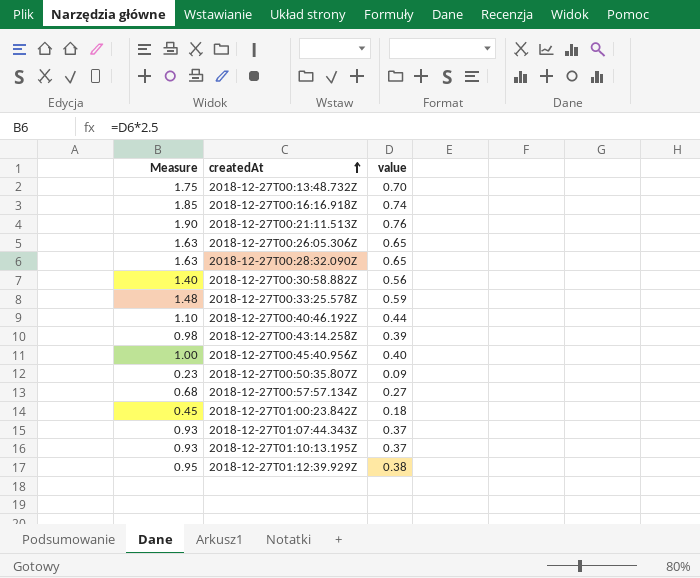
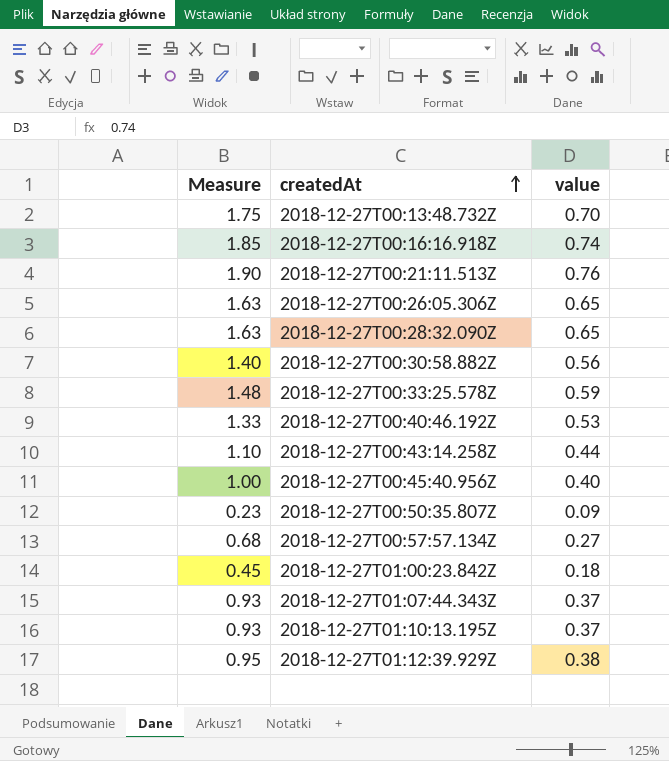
2018-12-27T00:40:46.192Z | Measure: 1.10 -> 1.33
2018-12-27T00:40:46.192Z | value: 0.44 -> 0.53
2018-12-27T00:43:14.258Z | Measure: 0.98 -> 1.10
2018-12-27T00:43:14.258Z | value: 0.39 -> 0.44

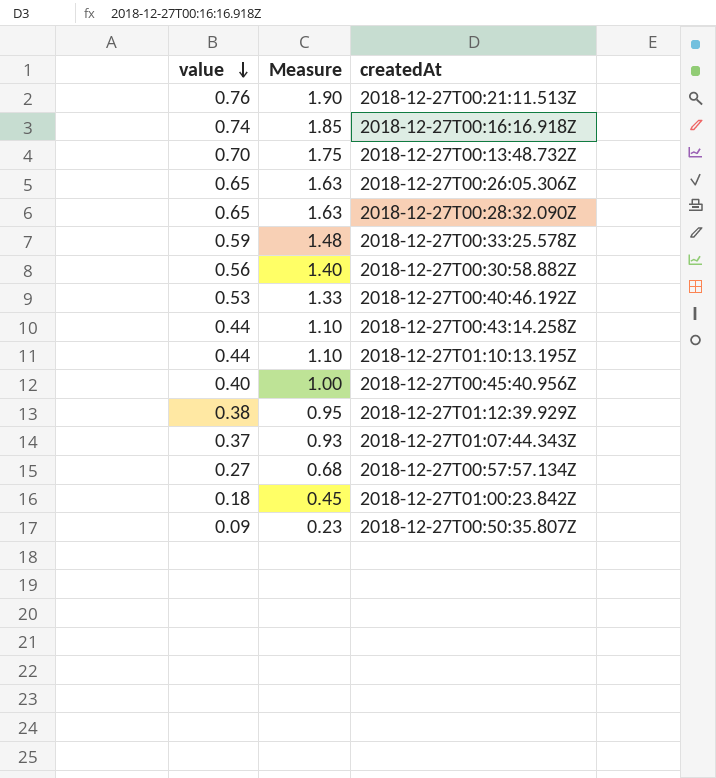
row order: createdAt ascending -> value descending
column value | position: 3 -> 1
2018-12-27T01:10:13.195Z | value: 0.37 -> 0.44
2018-12-27T01:10:13.195Z | Measure: 0.93 -> 1.10

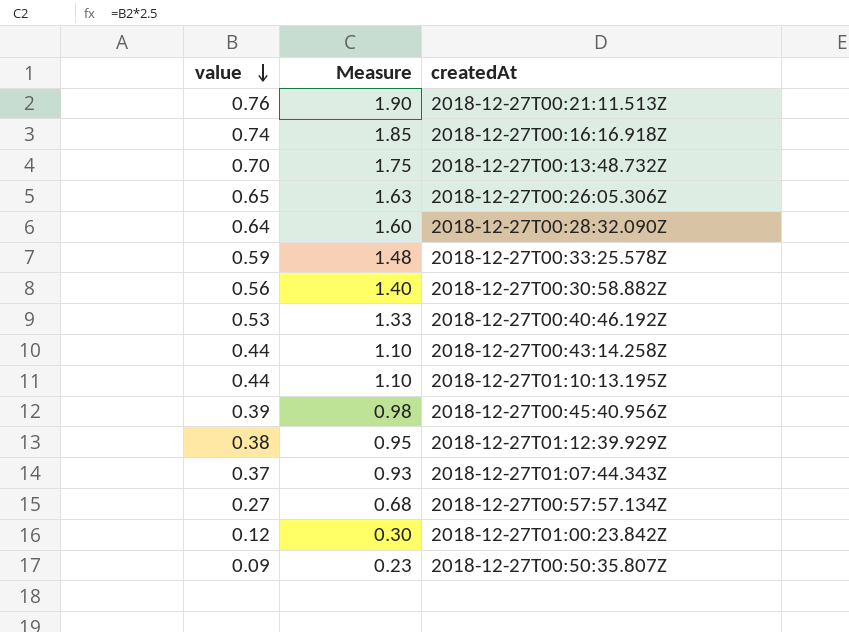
2018-12-27T00:28:32.090Z | value: 0.65 -> 0.64
2018-12-27T00:28:32.090Z | Measure: 1.63 -> 1.60
2018-12-27T00:45:40.956Z | value: 0.40 -> 0.39
2018-12-27T00:45:40.956Z | Measure: 1.00 -> 0.98
2018-12-27T01:00:23.842Z | value: 0.18 -> 0.12
2018-12-27T01:00:23.842Z | Measure: 0.45 -> 0.30

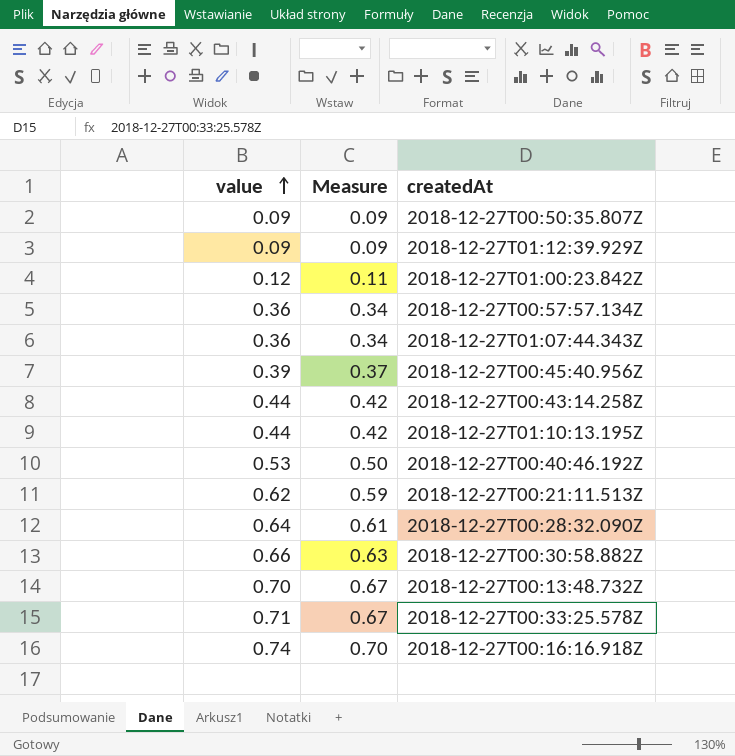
row order: value descending -> value ascending
column Measure | formula: [value] * 2.5 -> [value] * 0.95
row 2018-12-27T00:26:05.306Z: 0.65 | 1.63 -> none
2018-12-27T01:12:39.929Z | value: 0.38 -> 0.09
2018-12-27T00:57:57.134Z | value: 0.27 -> 0.36
2018-12-27T01:07:44.343Z | value: 0.37 -> 0.36
2018-12-27T00:21:11.513Z | value: 0.76 -> 0.62
2018-12-27T00:30:58.882Z | value: 0.56 -> 0.66
2018-12-27T00:33:25.578Z | value: 0.59 -> 0.71

